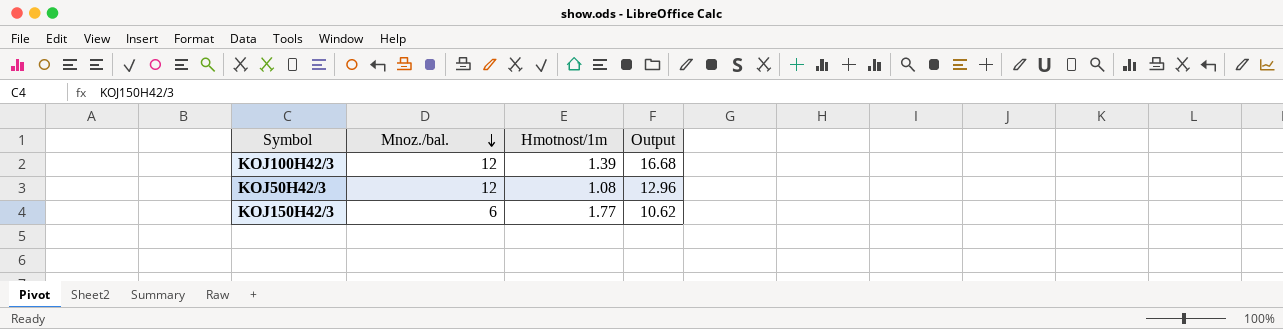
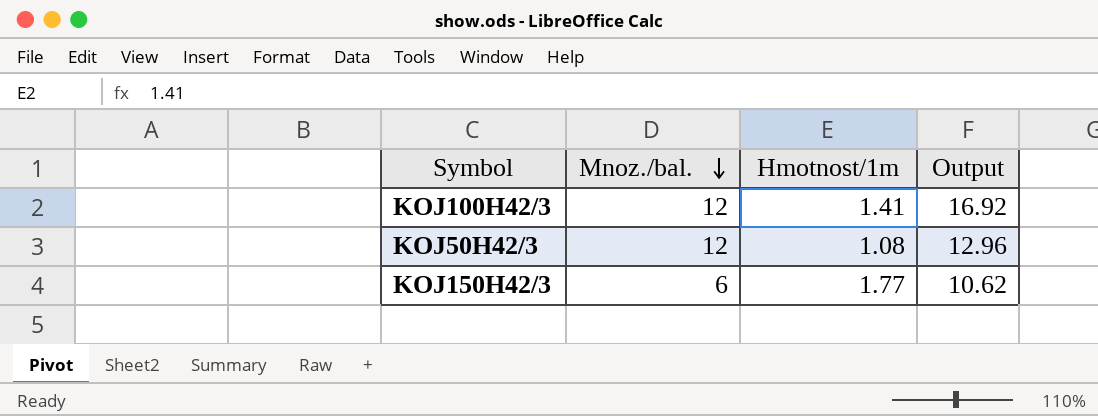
KOJ100H42/3 | Hmotnost/1m: 1.39 -> 1.41
KOJ100H42/3 | Output: 16.68 -> 16.92

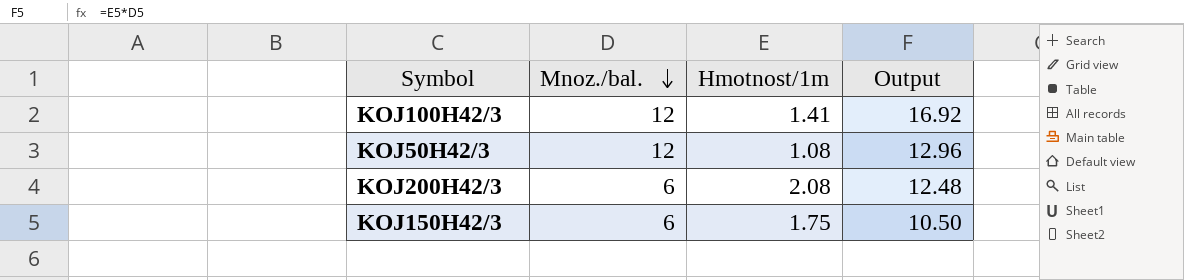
row KOJ200H42/3: none -> 6 | 2.08 | 12.48
KOJ150H42/3 | Hmotnost/1m: 1.77 -> 1.75
KOJ150H42/3 | Output: 10.62 -> 10.50

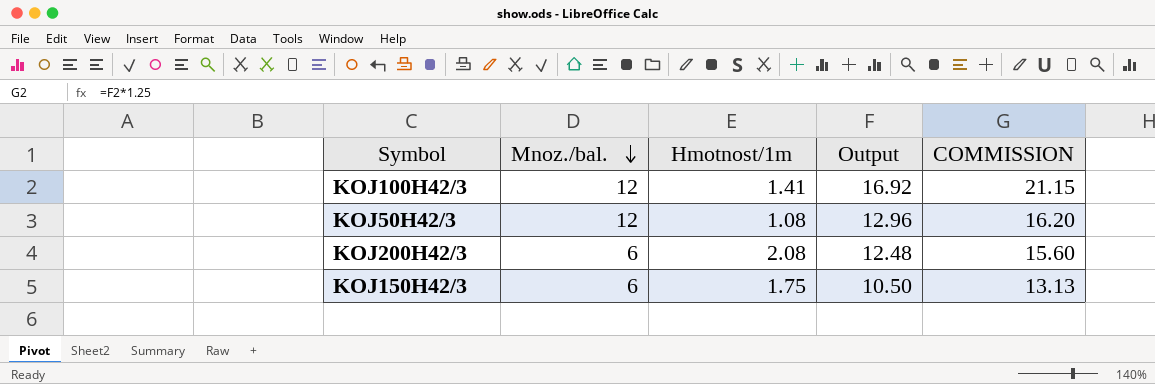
column COMMISSION | formula: none -> [Output] * 1.25

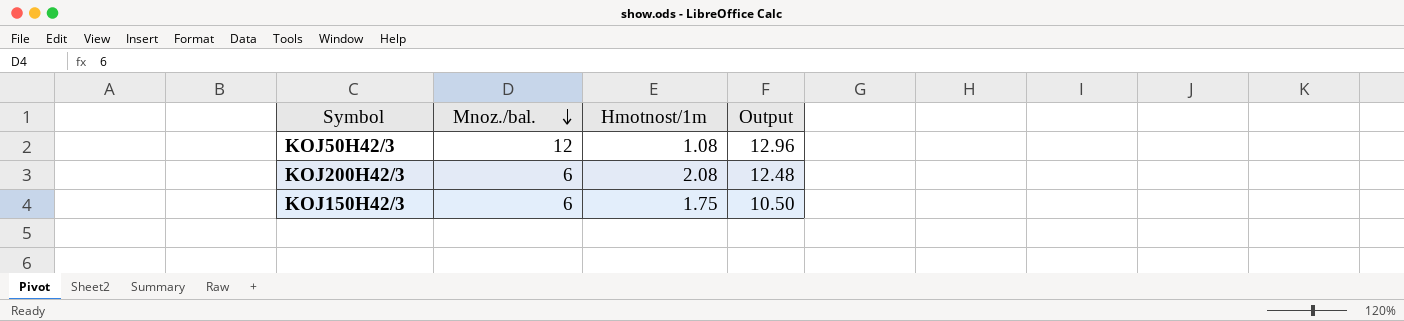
column COMMISSION | formula: [Output] * 1.25 -> none
row KOJ100H42/3: 12 | 1.41 | 16.92 | 21.15 -> none

